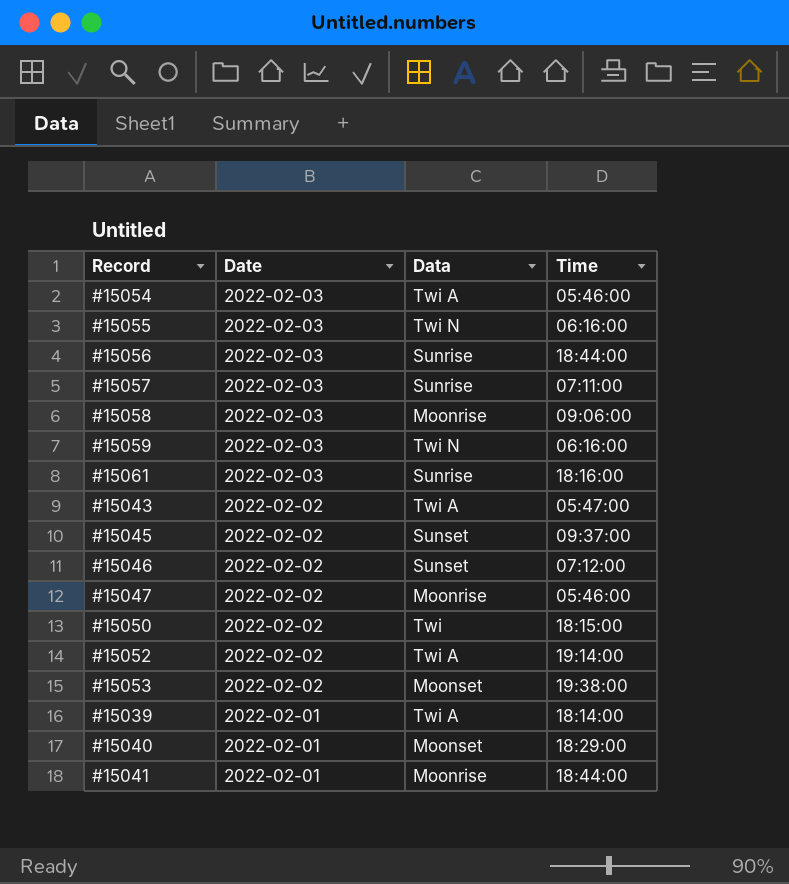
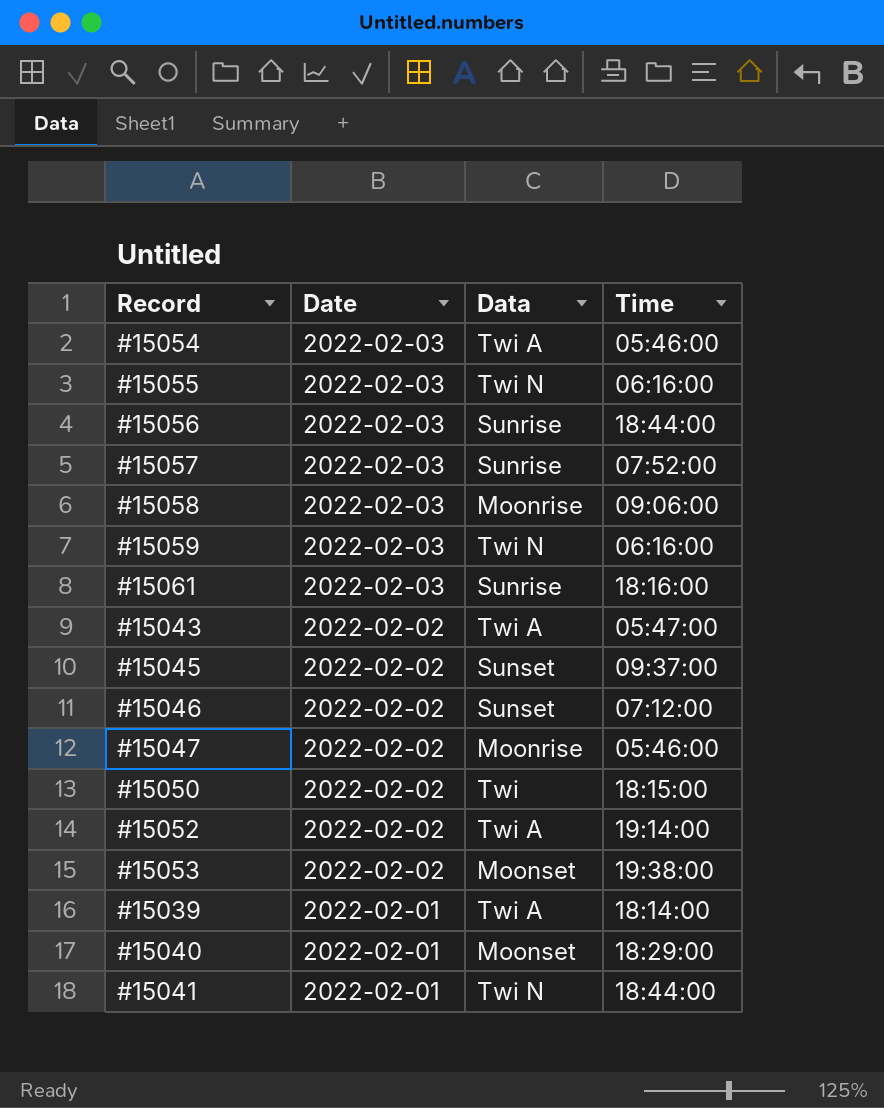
#15057 | Time: 07:11:00 -> 07:52:00
#15041 | Data: Moonrise -> Twi N

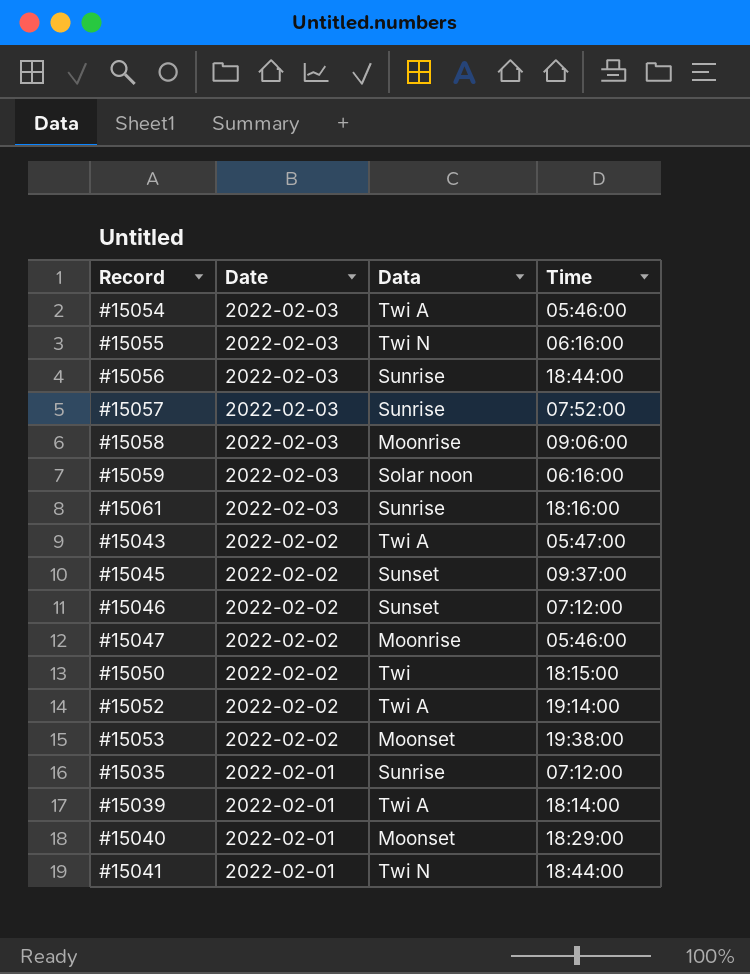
#15059 | Data: Twi N -> Solar noon
row #15035: none -> 2022-02-01 | Sunrise | 07:12:00

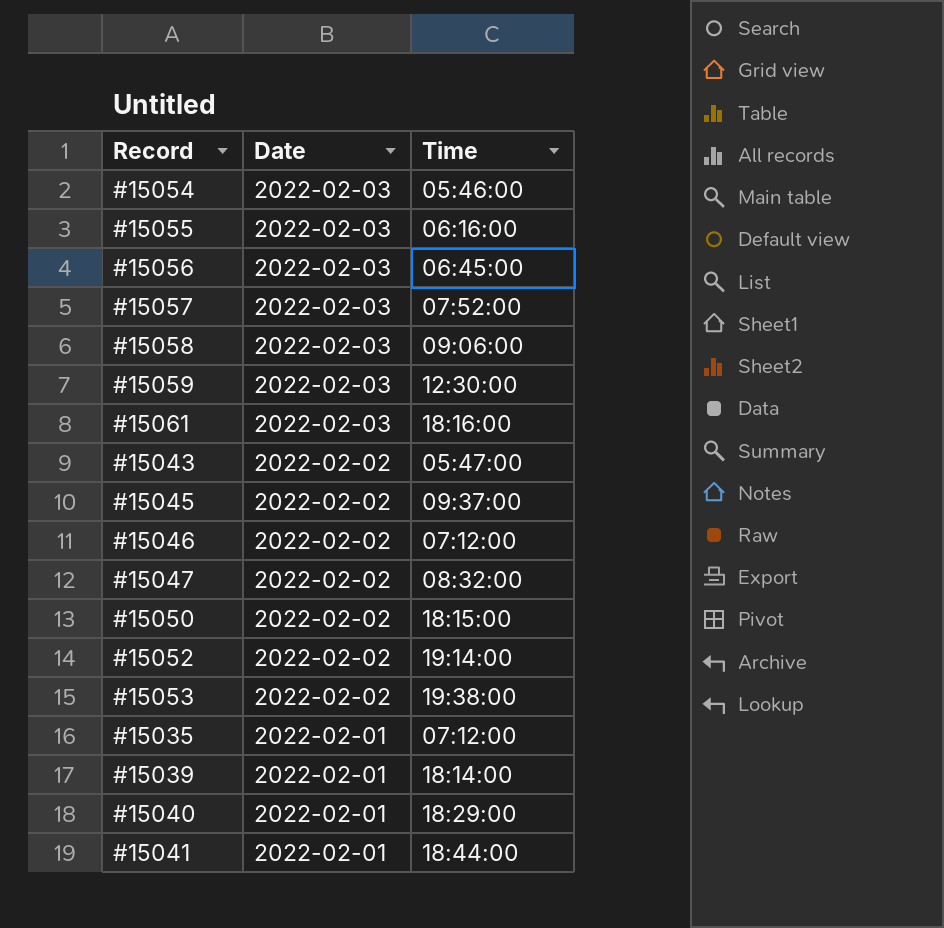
column Data | position: 3 -> none
#15056 | Time: 18:44:00 -> 06:45:00
#15059 | Time: 06:16:00 -> 12:30:00
#15047 | Time: 05:46:00 -> 08:32:00

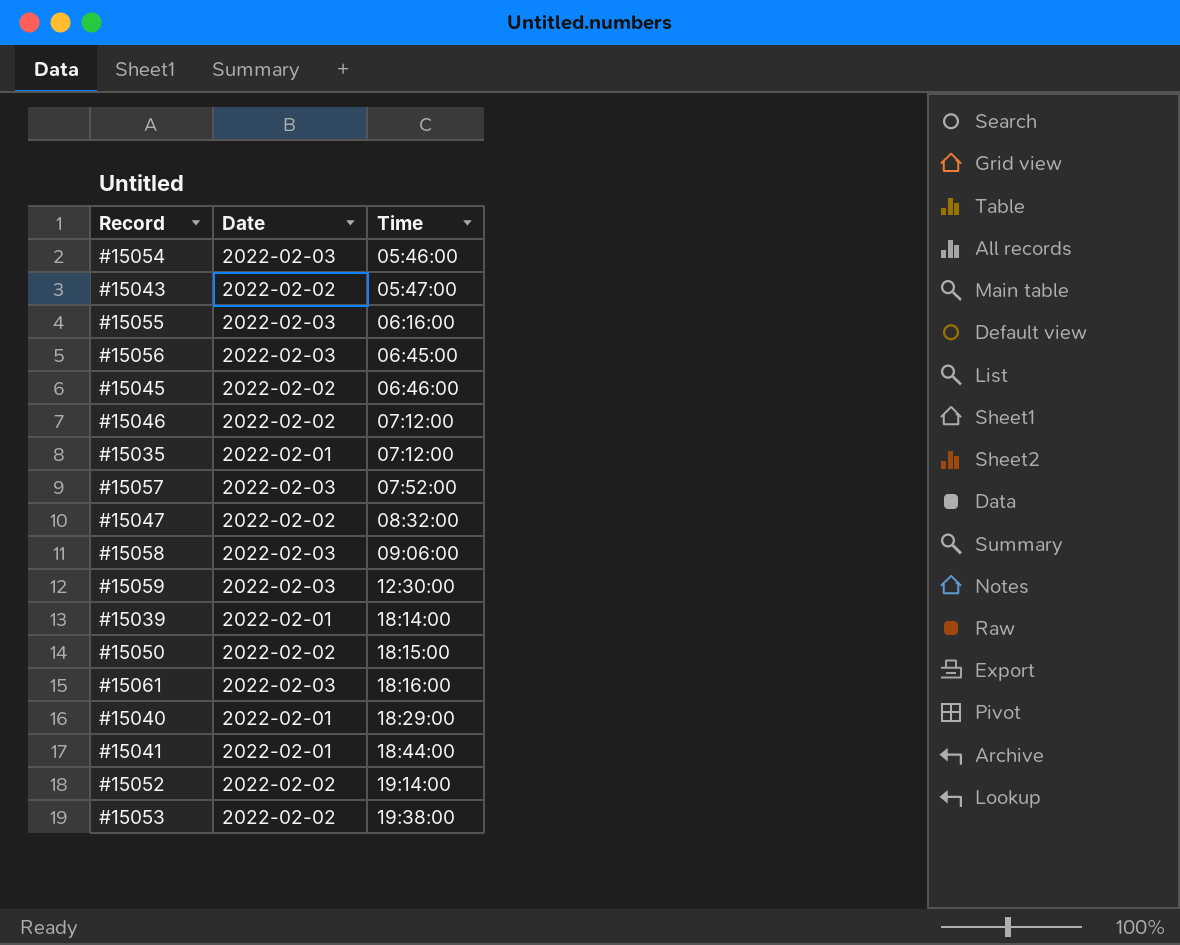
row order: Date descending -> Time ascending
#15045 | Time: 09:37:00 -> 06:46:00

